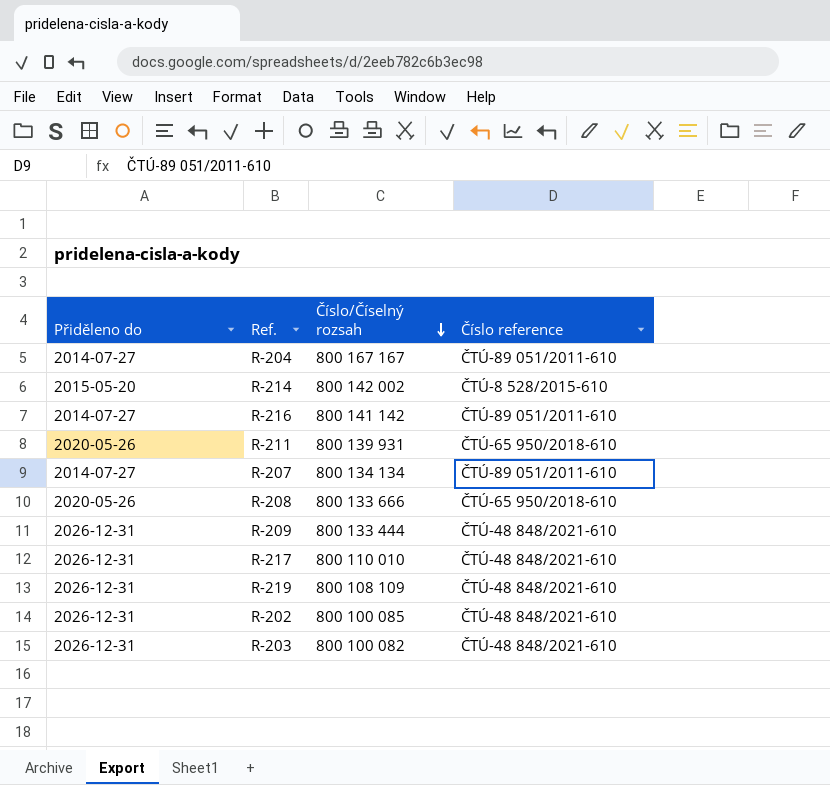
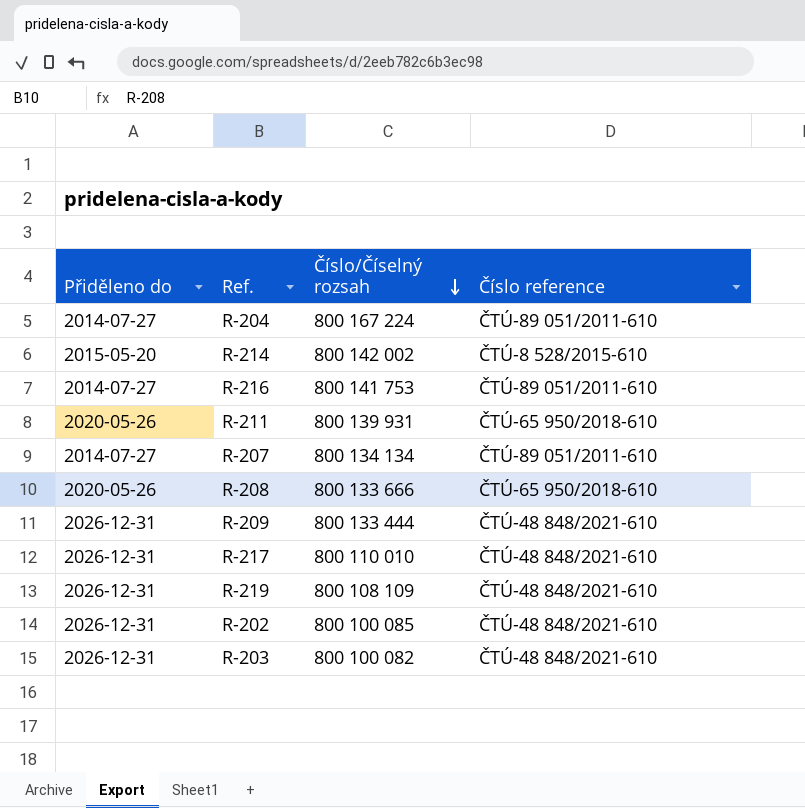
R-204 | Číslo/Číselný rozsah: 800 167 167 -> 800 167 224
R-216 | Číslo/Číselný rozsah: 800 141 142 -> 800 141 753

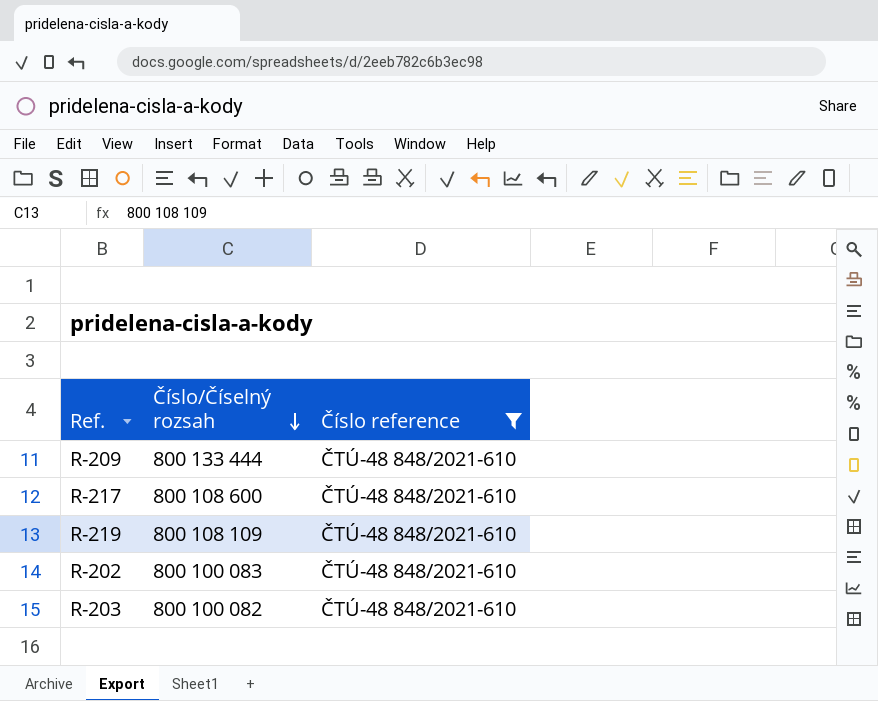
filter: none -> Číslo reference = ČTÚ-48 848/2021-610
column Přiděleno do | position: 1 -> none
R-217 | Číslo/Číselný rozsah: 800 110 010 -> 800 108 600
R-202 | Číslo/Číselný rozsah: 800 100 085 -> 800 100 083

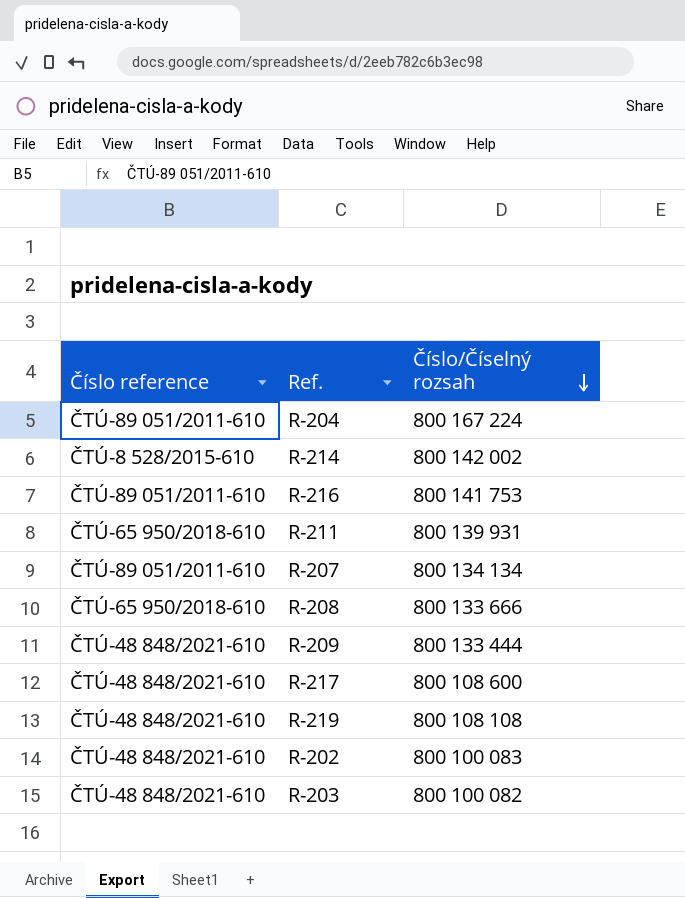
filter: Číslo reference = ČTÚ-48 848/2021-610 -> none
column Číslo reference | position: 3 -> 1
R-219 | Číslo/Číselný rozsah: 800 108 109 -> 800 108 108

